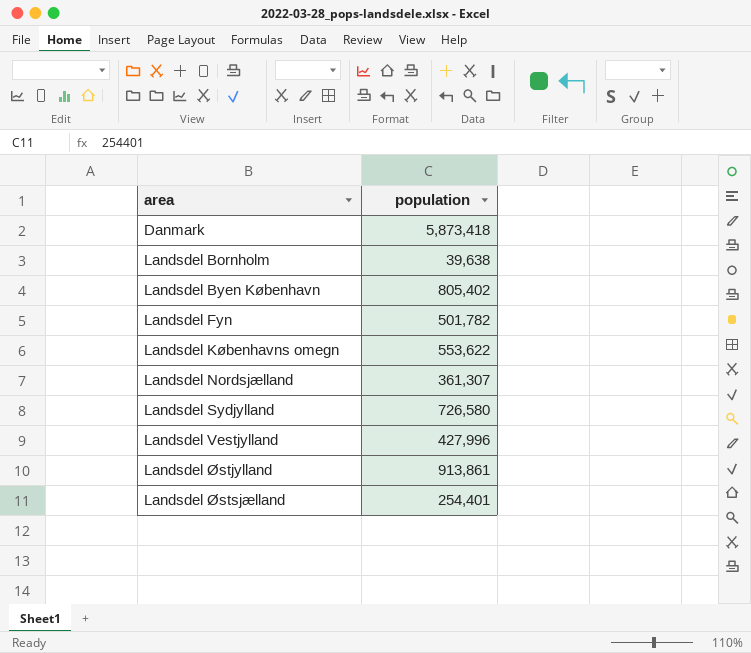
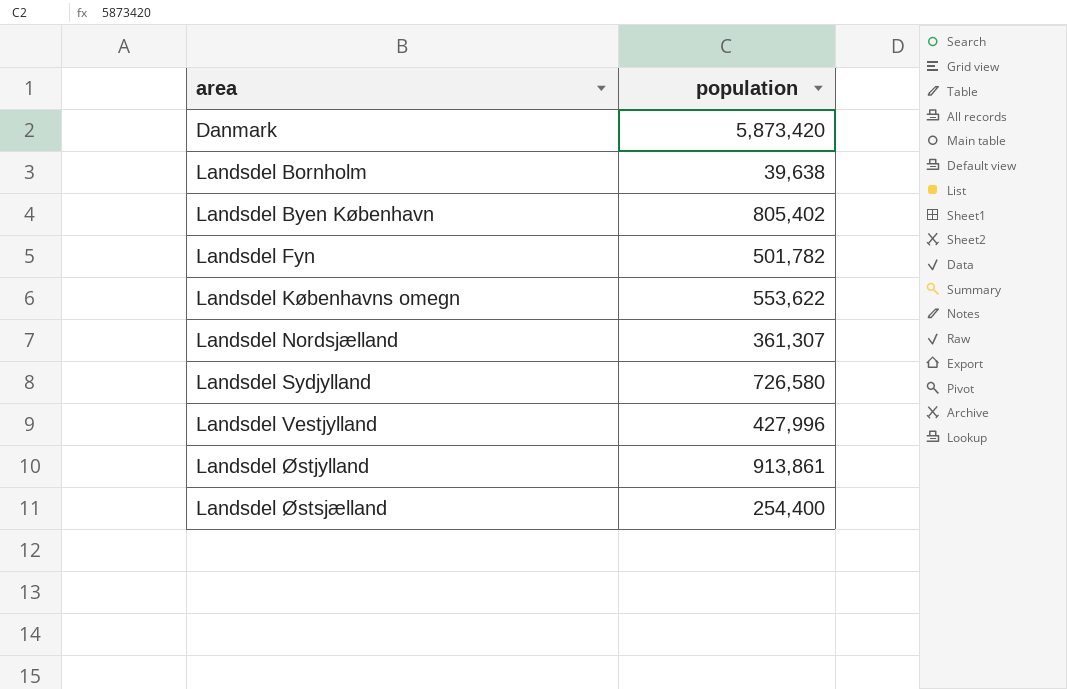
Danmark | population: 5,873,418 -> 5,873,420
Landsdel Østsjælland | population: 254,401 -> 254,400

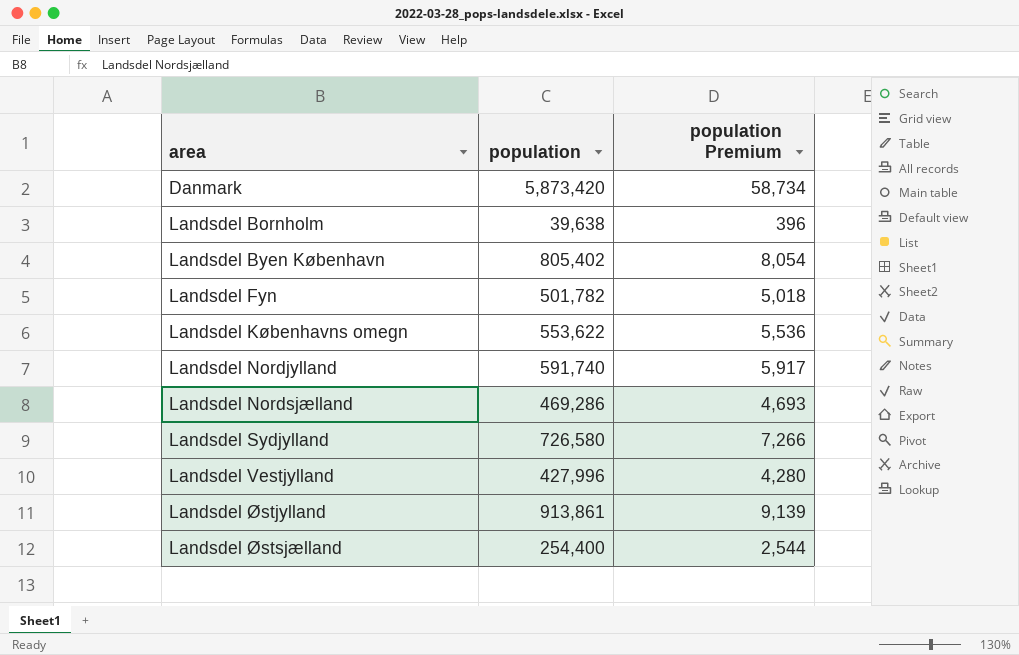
column population Premium | formula: none -> [population] * 0.01
row Landsdel Nordjylland: none -> 591,740 | 5,917
Landsdel Nordsjælland | population: 361,307 -> 469,286

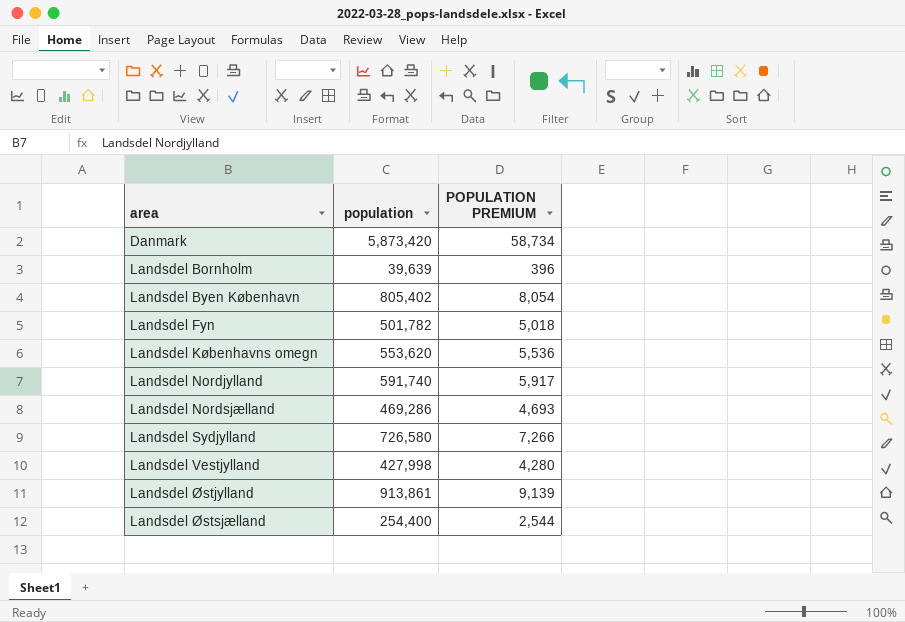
column name: population Premium -> POPULATION PREMIUM
Landsdel Bornholm | population: 39,638 -> 39,639
Landsdel Københavns omegn | population: 553,622 -> 553,620
Landsdel Vestjylland | population: 427,996 -> 427,998

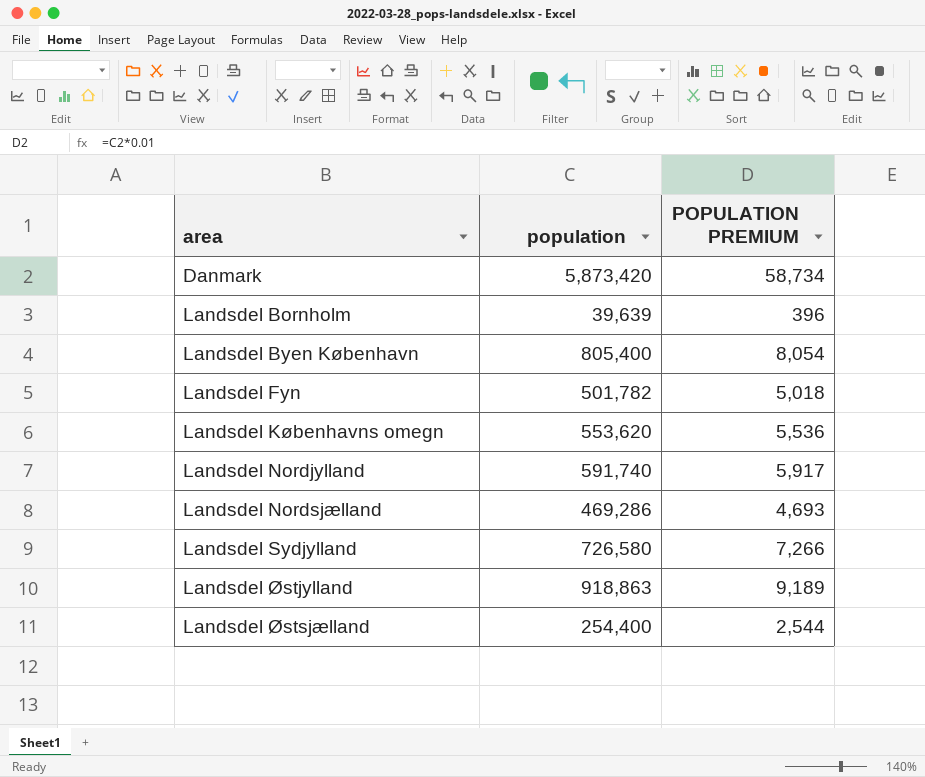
row Landsdel Vestjylland: 427,998 | 4,280 -> none
Landsdel Byen København | population: 805,402 -> 805,400
Landsdel Østjylland | population: 913,861 -> 918,863
Landsdel Østjylland | POPULATION PREMIUM: 9,139 -> 9,189

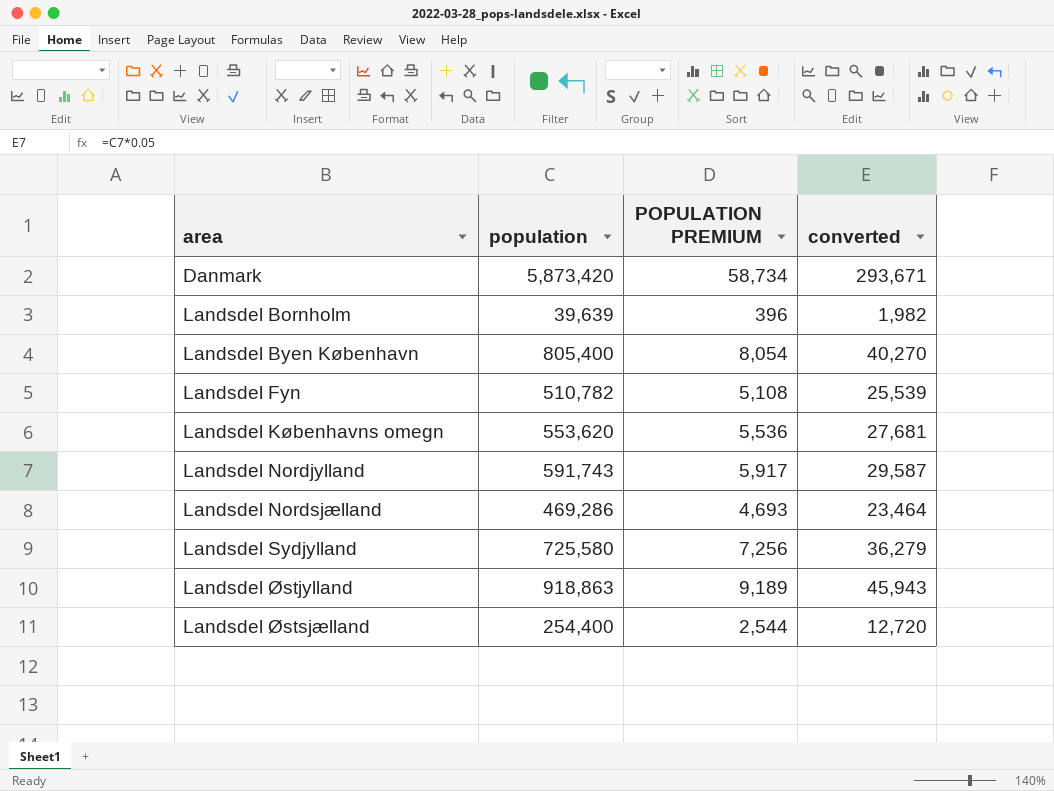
column converted | formula: none -> [population] * 0.05
Landsdel Fyn | population: 501,782 -> 510,782
Landsdel Fyn | POPULATION PREMIUM: 5,018 -> 5,108
Landsdel Nordjylland | population: 591,740 -> 591,743
Landsdel Sydjylland | population: 726,580 -> 725,580
Landsdel Sydjylland | POPULATION PREMIUM: 7,266 -> 7,256

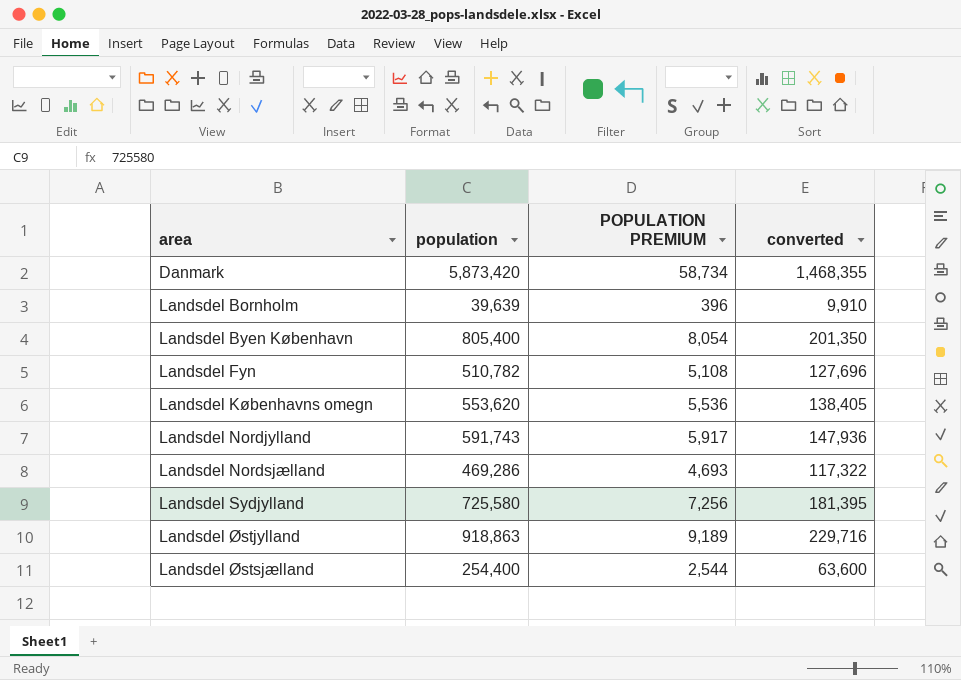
column converted | formula: [population] * 0.05 -> [population] * 0.25

